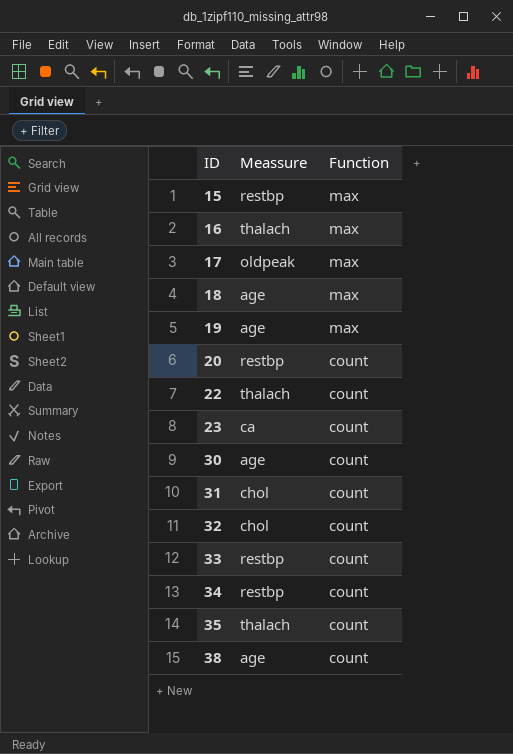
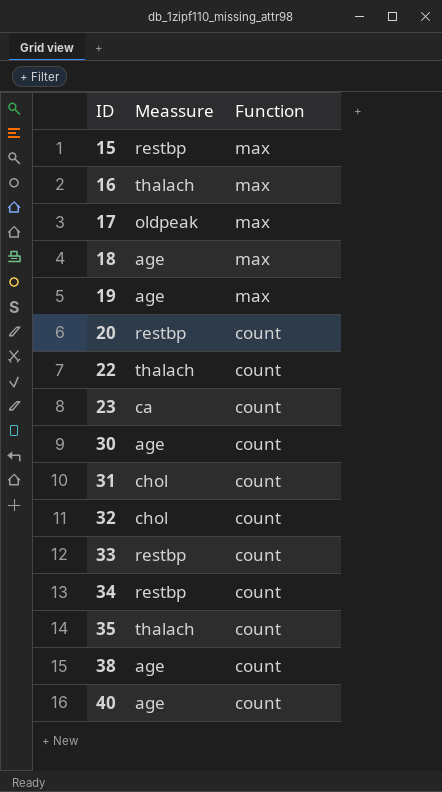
row 40: none -> age | count

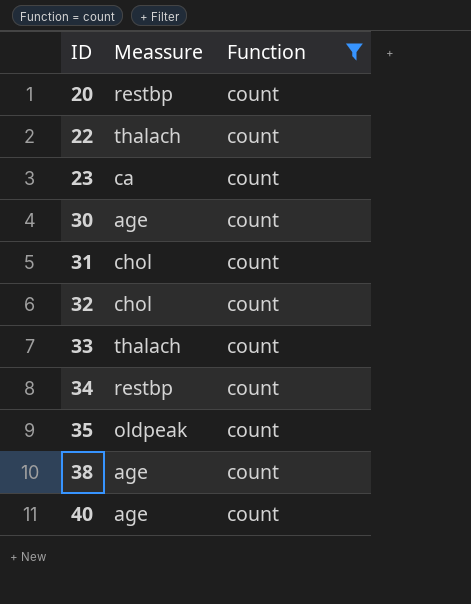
filter: none -> Function = count
33 | Meassure: restbp -> thalach
35 | Meassure: thalach -> oldpeak

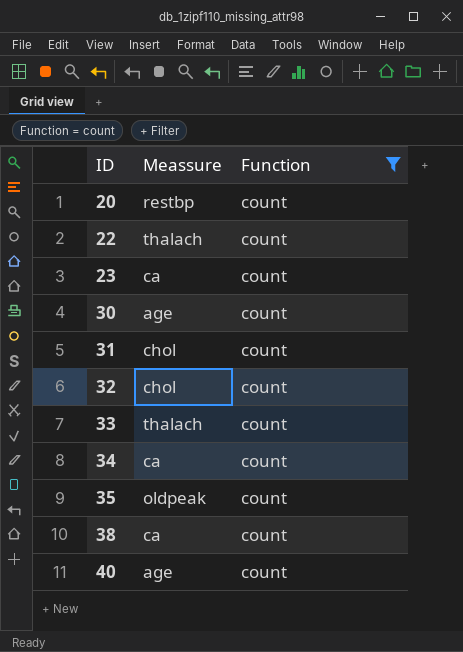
34 | Meassure: restbp -> ca
38 | Meassure: age -> ca

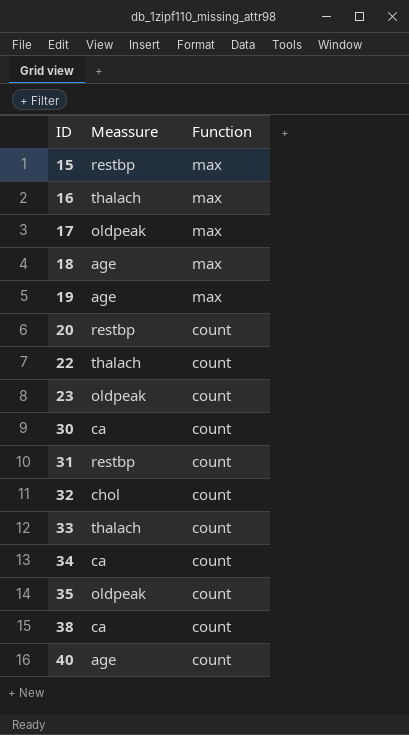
filter: Function = count -> none
23 | Meassure: ca -> oldpeak
30 | Meassure: age -> ca
31 | Meassure: chol -> restbp

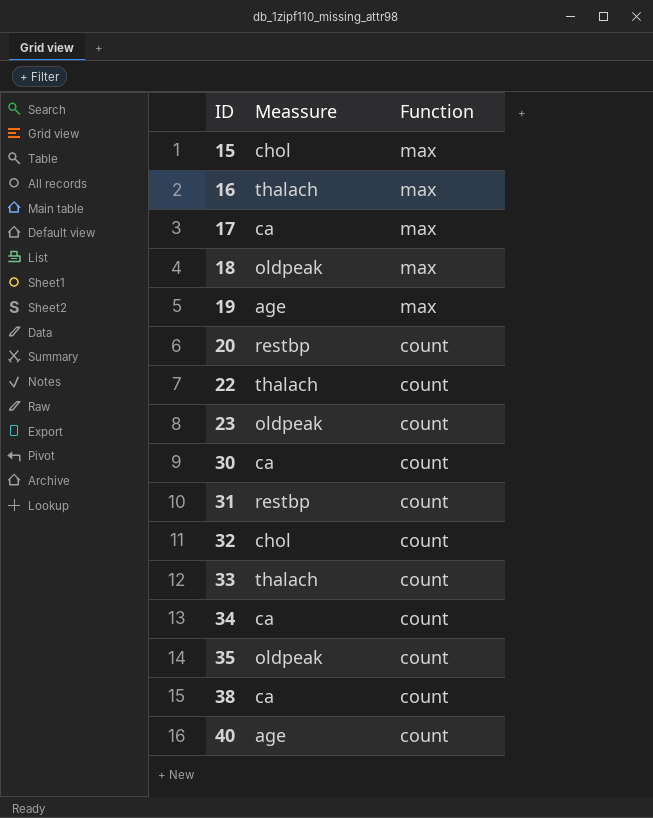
15 | Meassure: restbp -> chol
17 | Meassure: oldpeak -> ca
18 | Meassure: age -> oldpeak

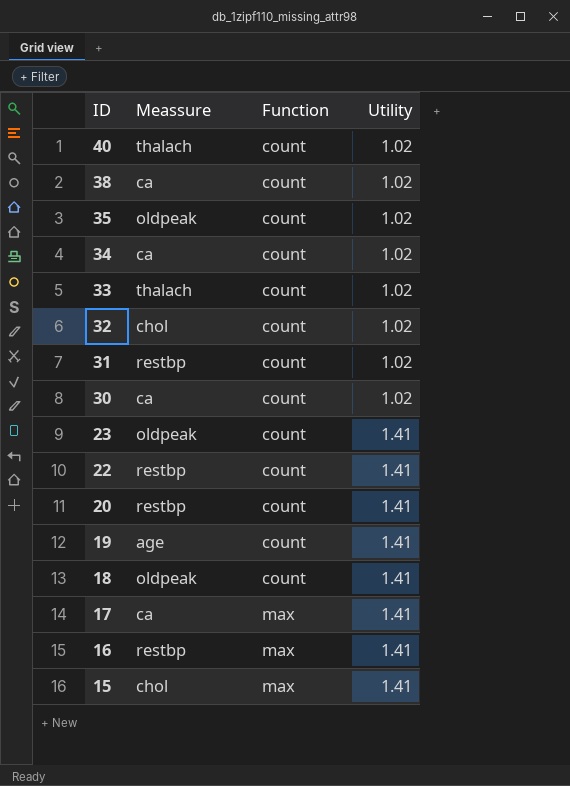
row order: ID ascending -> ID descending
column Utility | position: none -> 4
40 | Meassure: age -> thalach
22 | Meassure: thalach -> restbp
19 | Function: max -> count
18 | Function: max -> count
16 | Meassure: thalach -> restbp

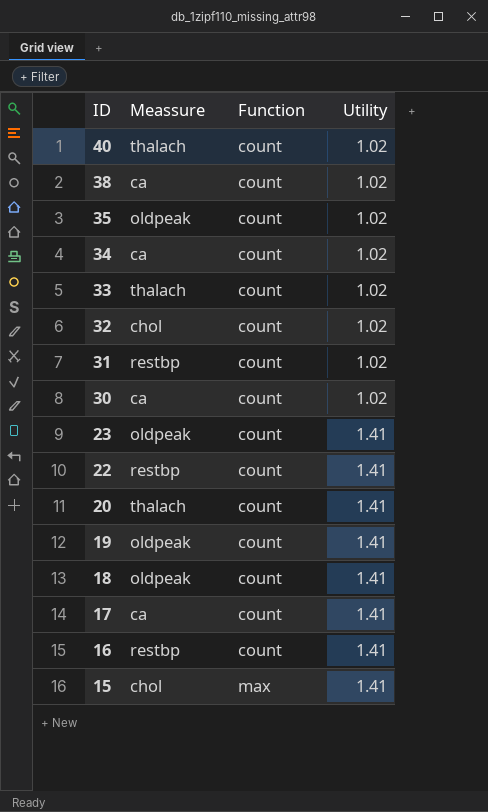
20 | Meassure: restbp -> thalach
19 | Meassure: age -> oldpeak
17 | Function: max -> count
16 | Function: max -> count

